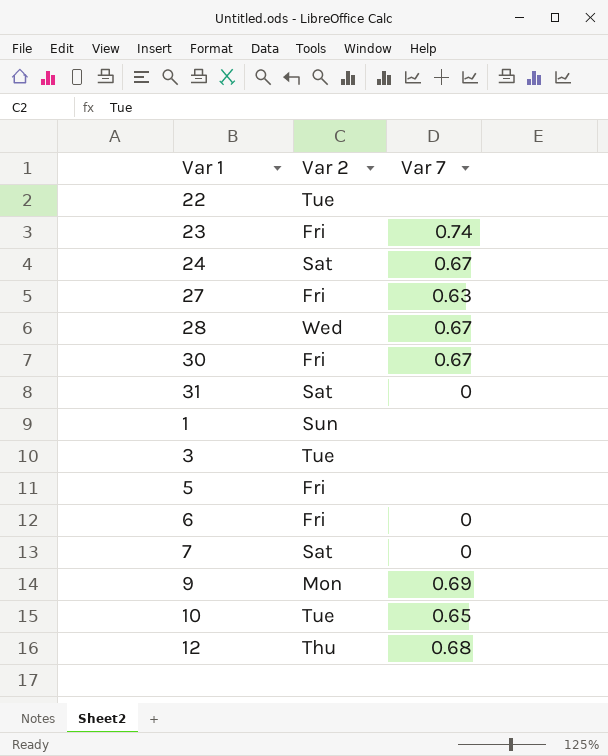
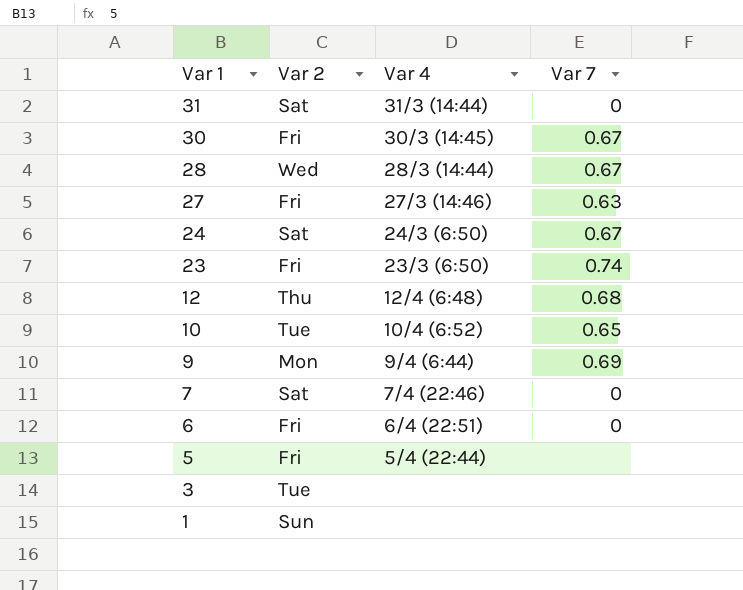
row order: none -> Var 1 descending
column Var 4 | position: none -> 3
row 22: Tue | none -> none

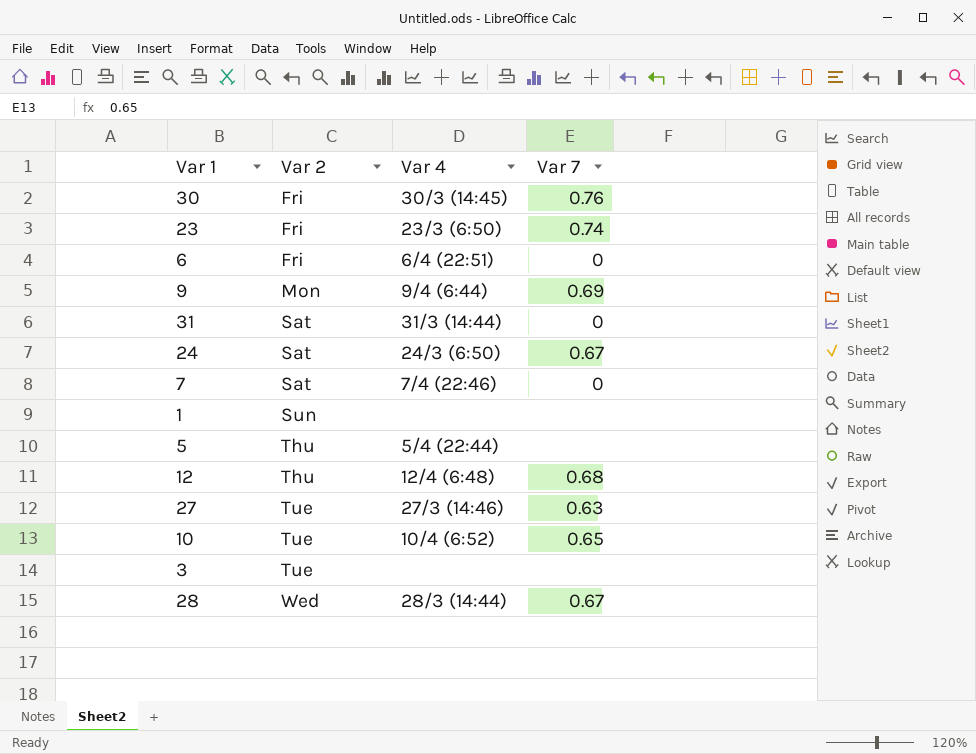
row order: Var 1 descending -> Var 2 ascending
30 | Var 7: 0.67 -> 0.76
5 | Var 2: Fri -> Thu
27 | Var 2: Fri -> Tue

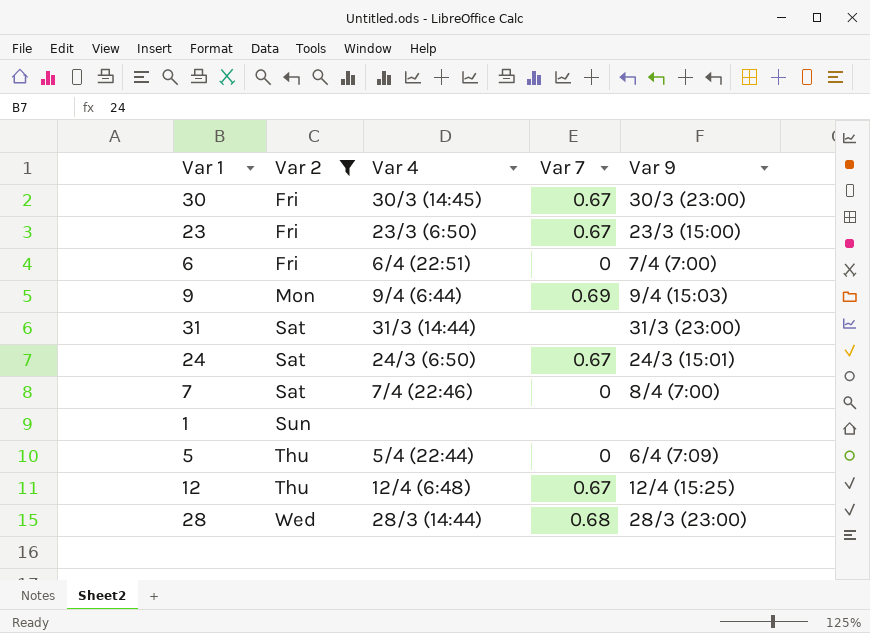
filter: none -> Var 2 != Tue
column Var 9 | position: none -> 5
30 | Var 7: 0.76 -> 0.67
23 | Var 7: 0.74 -> 0.67
31 | Var 7: 0 -> none
5 | Var 7: none -> 0
12 | Var 7: 0.68 -> 0.67
28 | Var 7: 0.67 -> 0.68

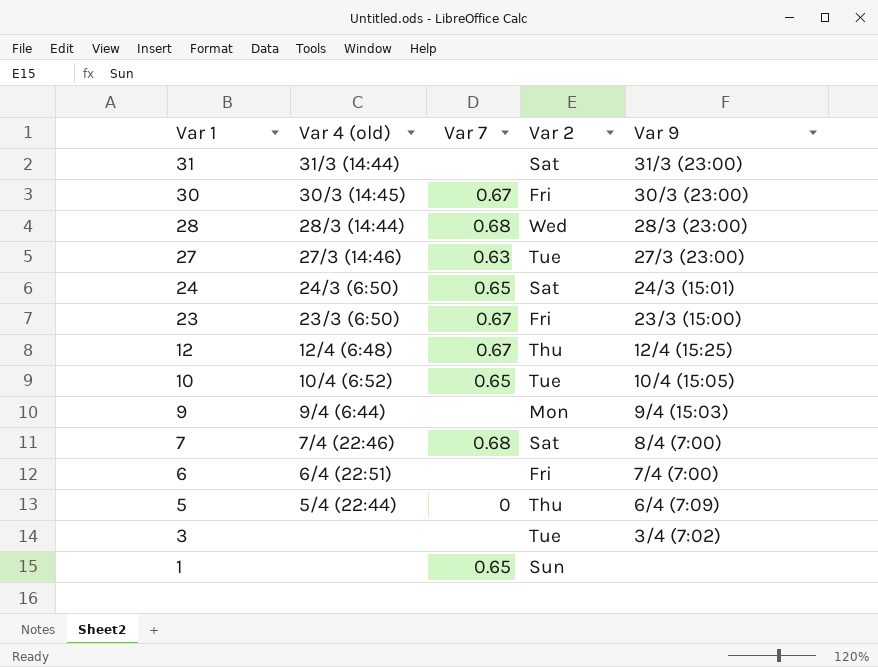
filter: Var 2 != Tue -> none
row order: Var 2 ascending -> Var 1 descending
column name: Var 4 -> Var 4 (old)
column Var 2 | position: 2 -> 4
24 | Var 7: 0.67 -> 0.65
9 | Var 7: 0.69 -> none
7 | Var 7: 0 -> 0.68
6 | Var 7: 0 -> none
1 | Var 7: none -> 0.65

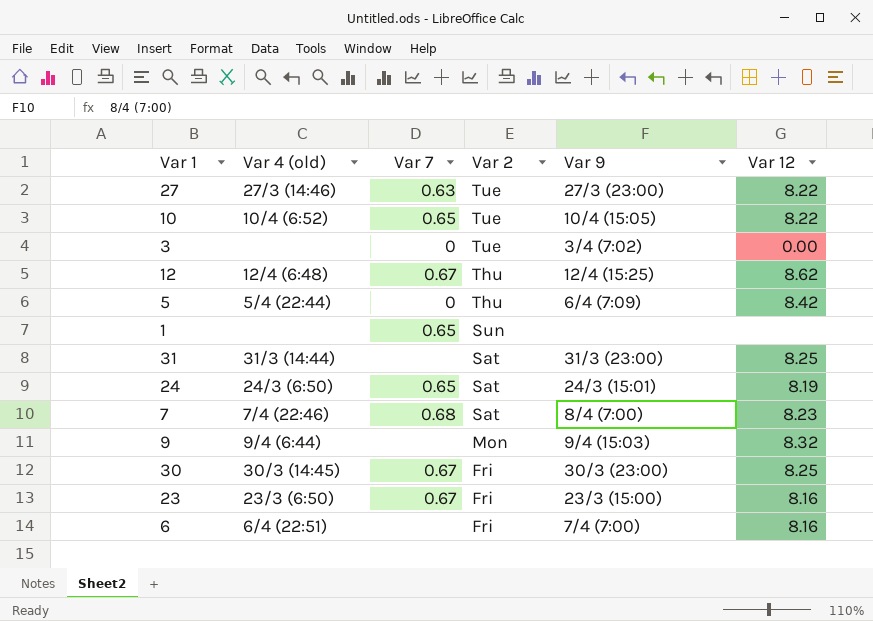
row order: Var 1 descending -> Var 2 descending
column Var 12 | position: none -> 6
row 28: 28/3 (14:44) | 0.68 | Wed | 28/3 (23:00) -> none
3 | Var 7: none -> 0

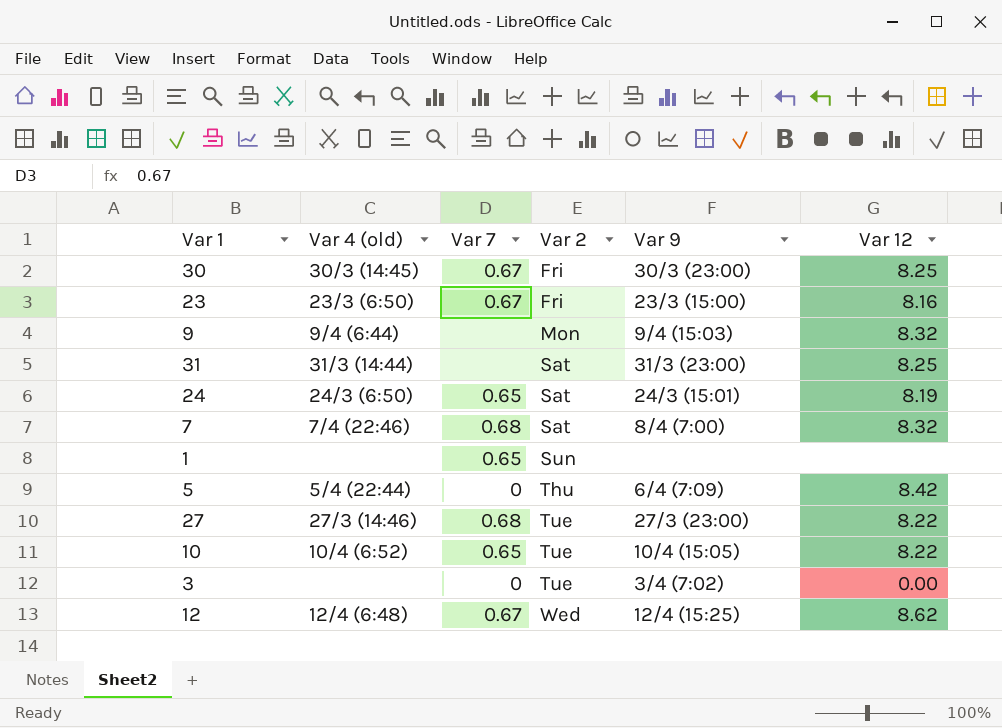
row order: Var 2 descending -> Var 2 ascending
row 6: 6/4 (22:51) | none | Fri | 7/4 (7:00) | 8.16 -> none
7 | Var 12: 8.23 -> 8.32
27 | Var 7: 0.63 -> 0.68
12 | Var 2: Thu -> Wed

